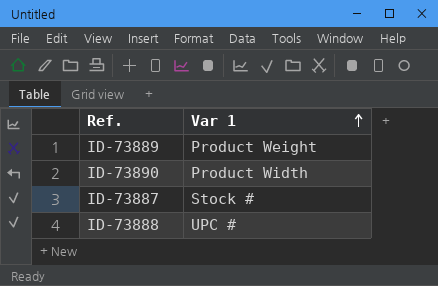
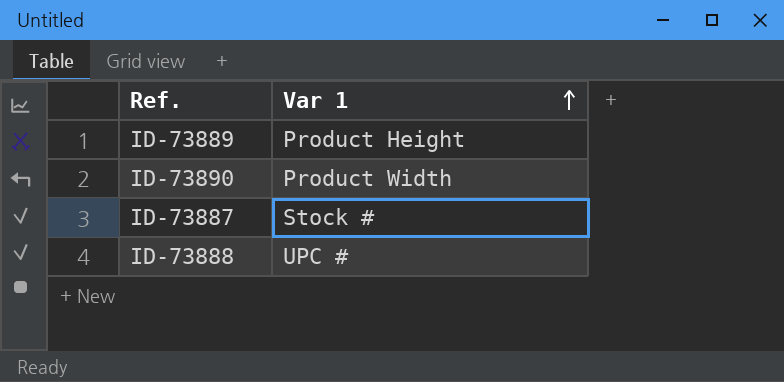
ID-73889 | Var 1: Product Weight -> Product Height

